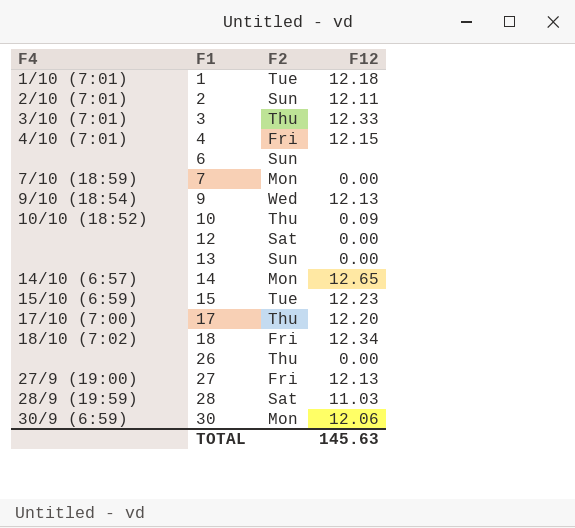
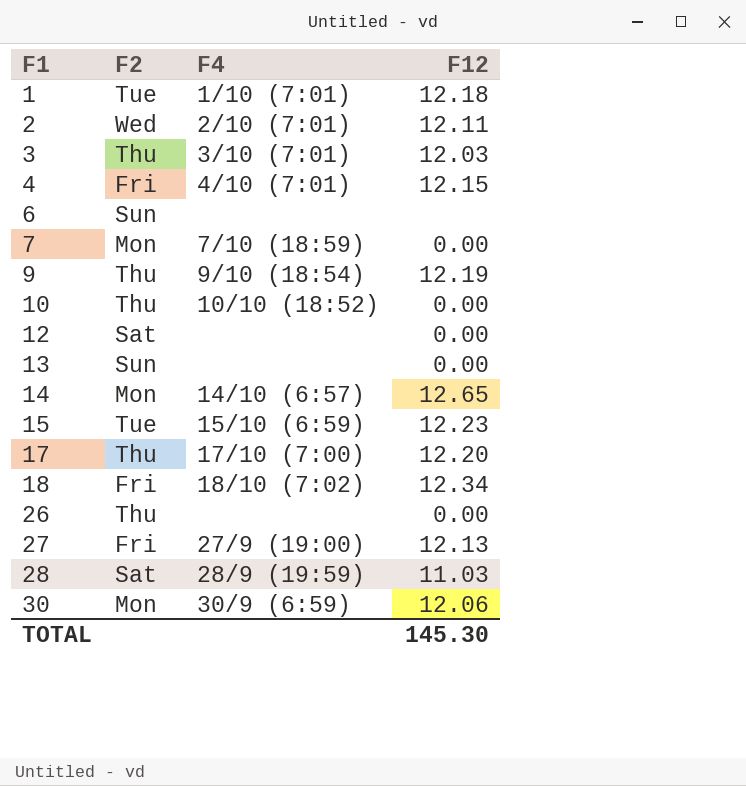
column F4 | position: 1 -> 3
2 | F2: Sun -> Wed
3 | F12: 12.33 -> 12.03
9 | F2: Wed -> Thu
9 | F12: 12.13 -> 12.19
10 | F12: 0.09 -> 0.00
TOTAL | F12: 145.63 -> 145.30

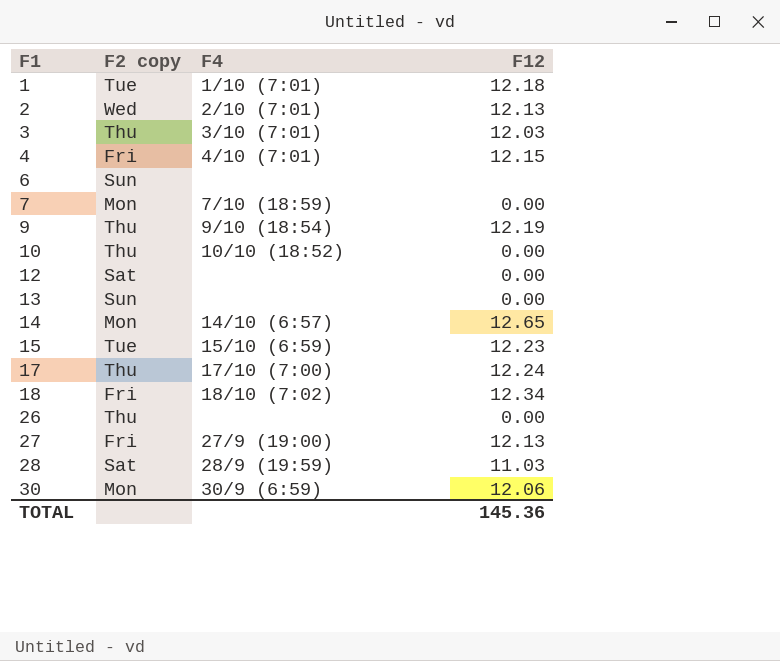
column name: F2 -> F2 copy
2 | F12: 12.11 -> 12.13
17 | F12: 12.20 -> 12.24
TOTAL | F12: 145.30 -> 145.36

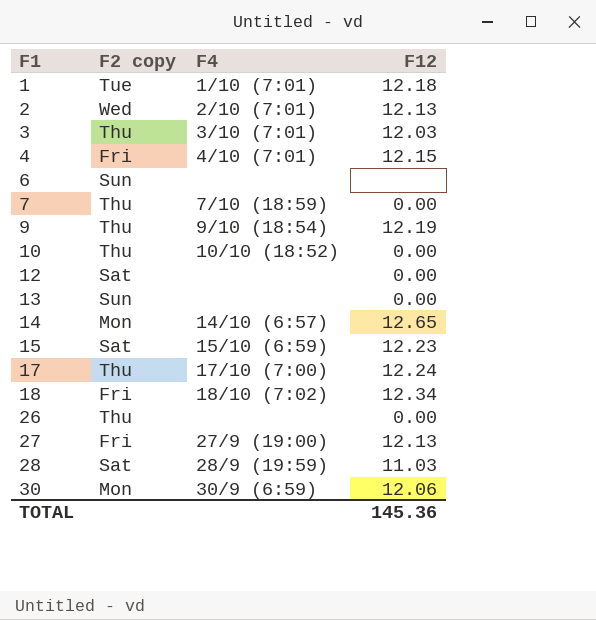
7 | F2 copy: Mon -> Thu
15 | F2 copy: Tue -> Sat

